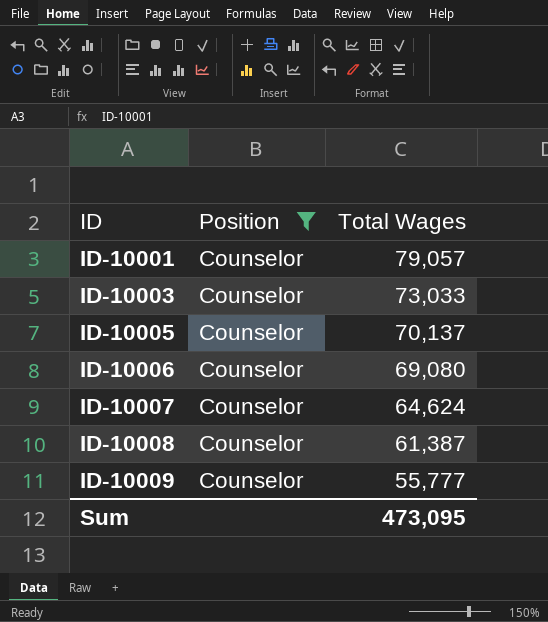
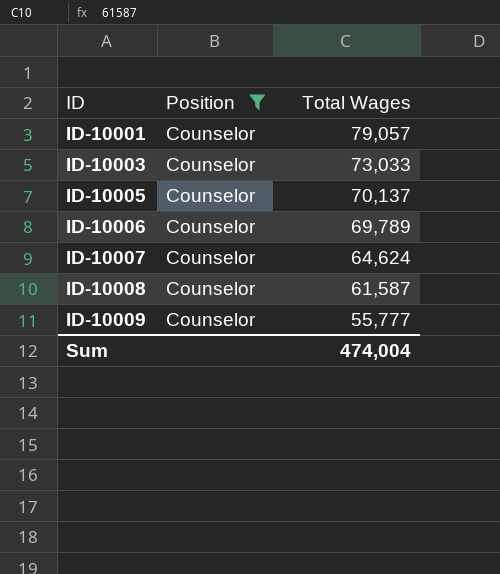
ID-10006 | Total Wages: 69,080 -> 69,789
ID-10008 | Total Wages: 61,387 -> 61,587
Sum | Total Wages: 473,095 -> 474,004

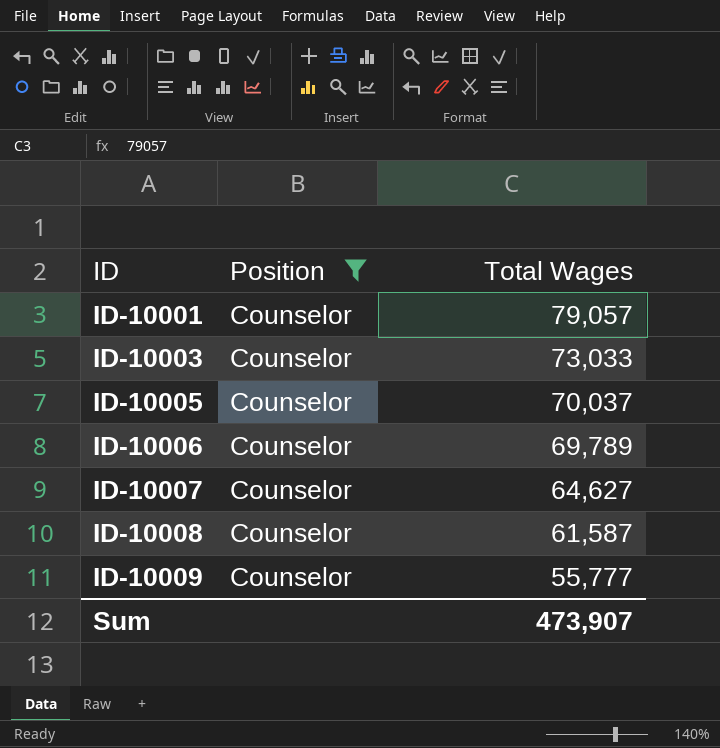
ID-10005 | Total Wages: 70,137 -> 70,037
ID-10007 | Total Wages: 64,624 -> 64,627
Sum | Total Wages: 474,004 -> 473,907

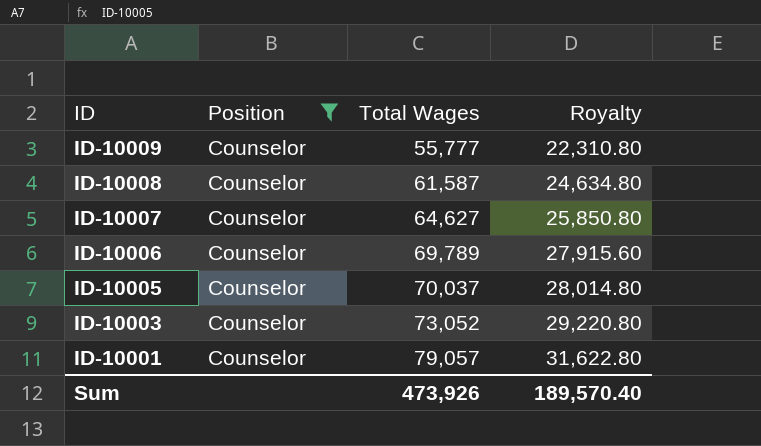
row order: ID ascending -> ID descending
column Royalty | formula: none -> [Total Wages] * 0.4
ID-10003 | Total Wages: 73,033 -> 73,052
Sum | Total Wages: 473,907 -> 473,926

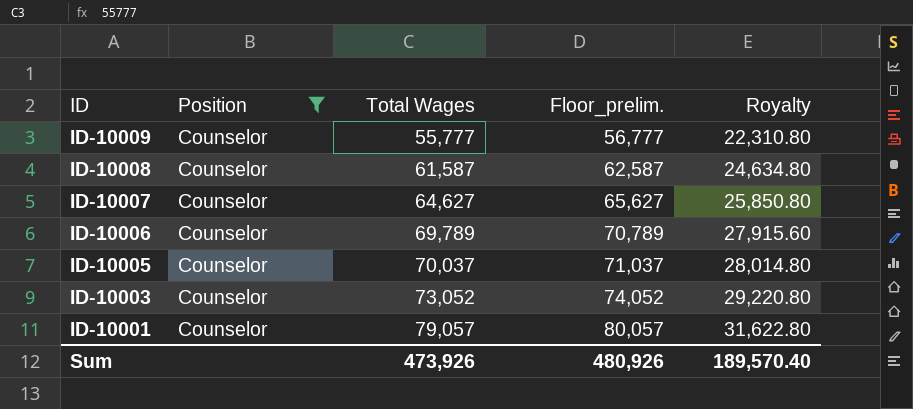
column Floor_prelim. | formula: none -> [Total Wages] + 1000

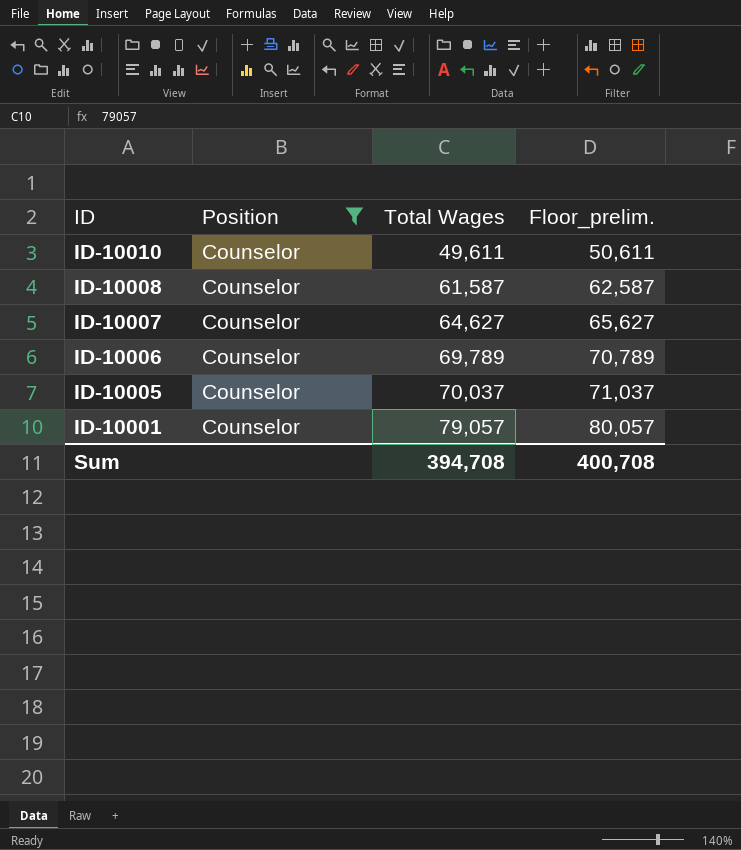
column Royalty | formula: [Total Wages] * 0.4 -> none
row ID-10009: Counselor | 55,777 | 56,777 | 22,310.80 -> none
row ID-10003: Counselor | 73,052 | 74,052 | 29,220.80 -> none
row ID-10010: none -> Counselor | 49,611 | 50,611
Sum | Total Wages: 473,926 -> 394,708
Sum | Floor_prelim.: 480,926 -> 400,708

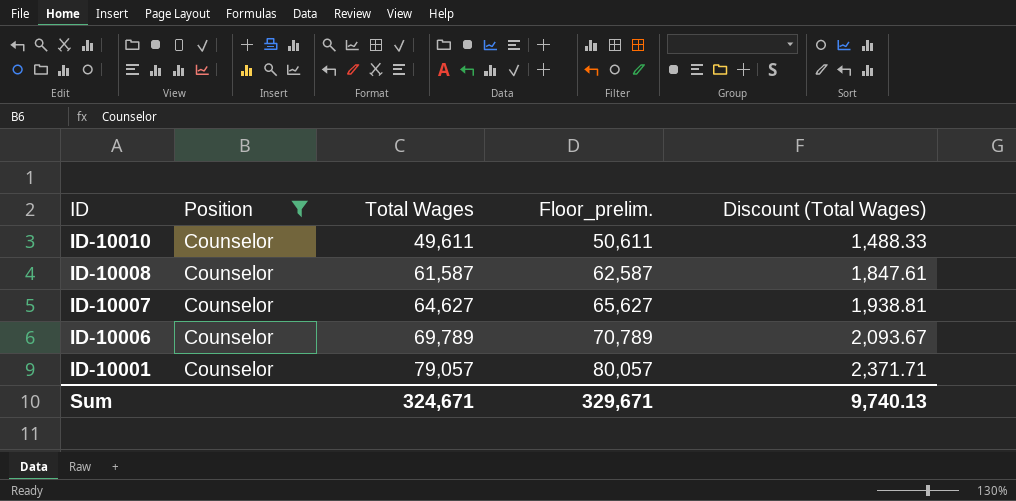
column Discount (Total Wages) | formula: none -> [Total Wages] * 0.03
row ID-10005: Counselor | 70,037 | 71,037 -> none
Sum | Total Wages: 394,708 -> 324,671
Sum | Floor_prelim.: 400,708 -> 329,671

